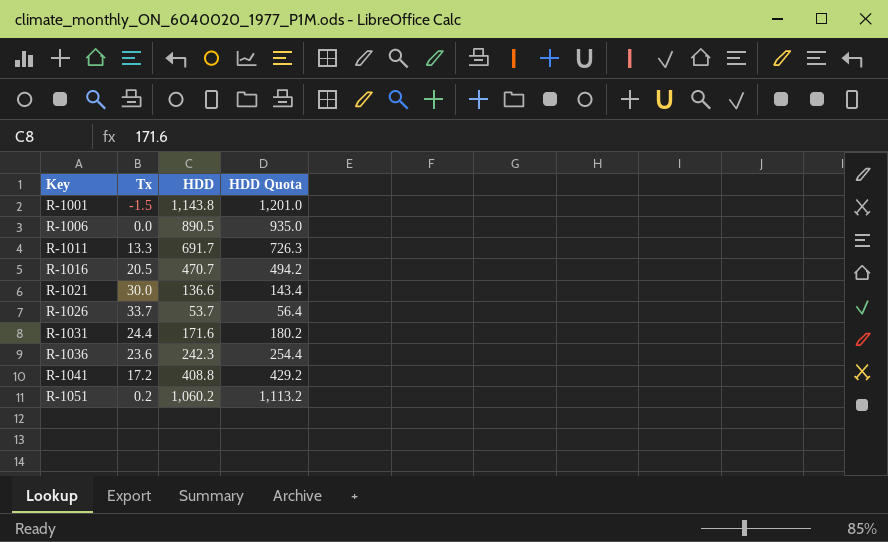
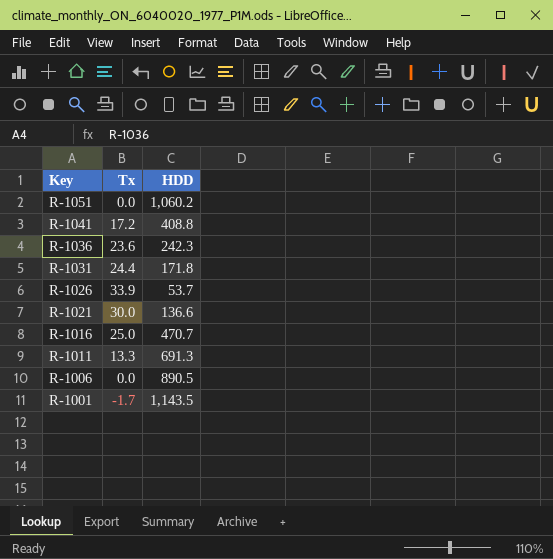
row order: Key ascending -> Key descending
column HDD Quota | formula: [HDD] * 1.05 -> none
R-1051 | Tx: 0.2 -> 0.0
R-1031 | HDD: 171.6 -> 171.8
R-1026 | Tx: 33.7 -> 33.9
R-1016 | Tx: 20.5 -> 25.0
R-1011 | HDD: 691.7 -> 691.3
R-1001 | Tx: -1.5 -> -1.7
R-1001 | HDD: 1,143.8 -> 1,143.5

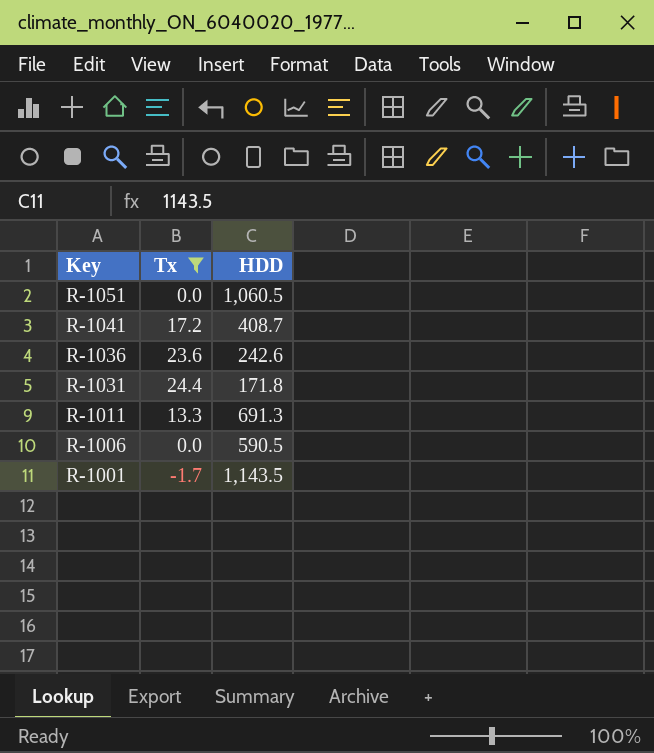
filter: none -> Tx <= 24.4
R-1051 | HDD: 1,060.2 -> 1,060.5
R-1041 | HDD: 408.8 -> 408.7
R-1036 | HDD: 242.3 -> 242.6
R-1006 | HDD: 890.5 -> 590.5

